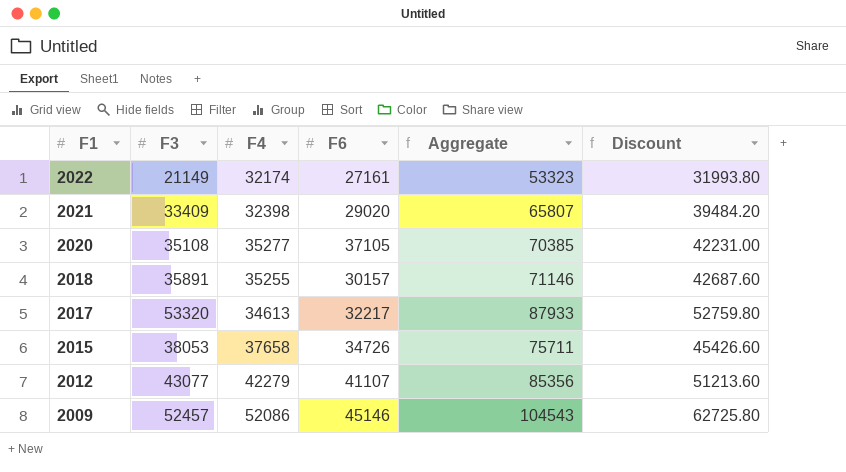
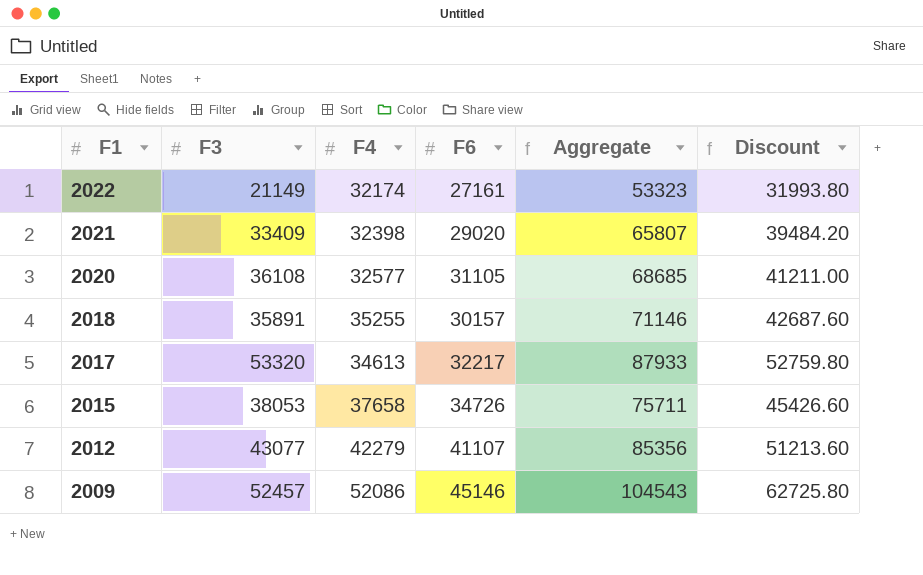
2020 | F3: 35108 -> 36108
2020 | F4: 35277 -> 32577
2020 | F6: 37105 -> 31105
2020 | Aggregate: 70385 -> 68685
2020 | Discount: 42231.00 -> 41211.00

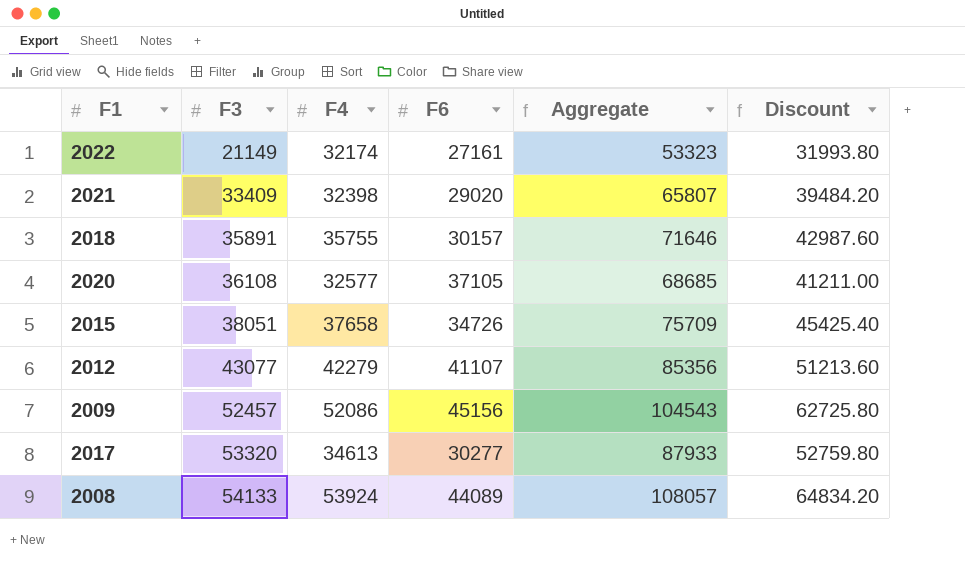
row order: F1 descending -> F3 ascending
2018 | F4: 35255 -> 35755
2018 | Aggregate: 71146 -> 71646
2018 | Discount: 42687.60 -> 42987.60
2020 | F6: 31105 -> 37105
2015 | F3: 38053 -> 38051
2015 | Aggregate: 75711 -> 75709
2015 | Discount: 45426.60 -> 45425.40
2009 | F6: 45146 -> 45156
2017 | F6: 32217 -> 30277
row 2008: none -> 54133 | 53924 | 44089 | 108057 | 64834.20

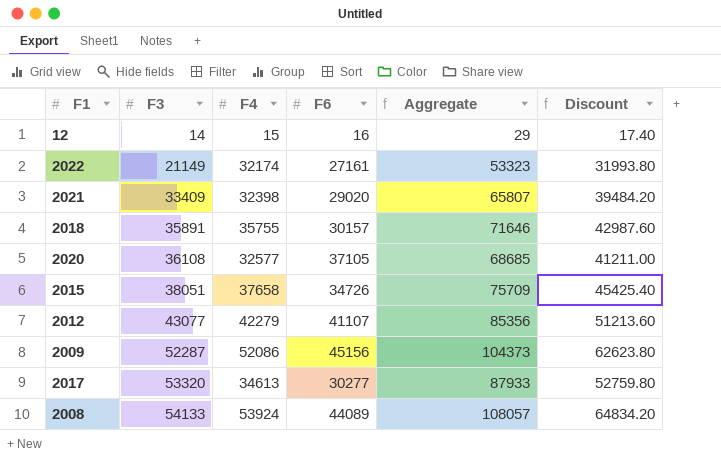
row 12: none -> 14 | 15 | 16 | 29 | 17.40
2009 | F3: 52457 -> 52287
2009 | Aggregate: 104543 -> 104373
2009 | Discount: 62725.80 -> 62623.80

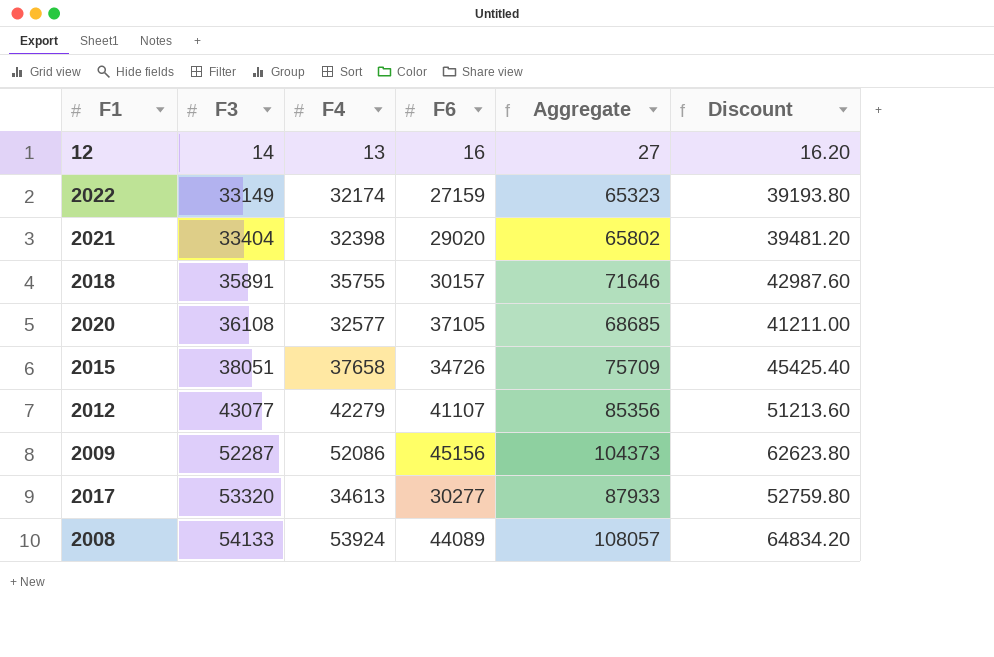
12 | F4: 15 -> 13
12 | Aggregate: 29 -> 27
12 | Discount: 17.40 -> 16.20
2022 | F3: 21149 -> 33149
2022 | F6: 27161 -> 27159
2022 | Aggregate: 53323 -> 65323
2022 | Discount: 31993.80 -> 39193.80
2021 | F3: 33409 -> 33404
2021 | Aggregate: 65807 -> 65802
2021 | Discount: 39484.20 -> 39481.20

